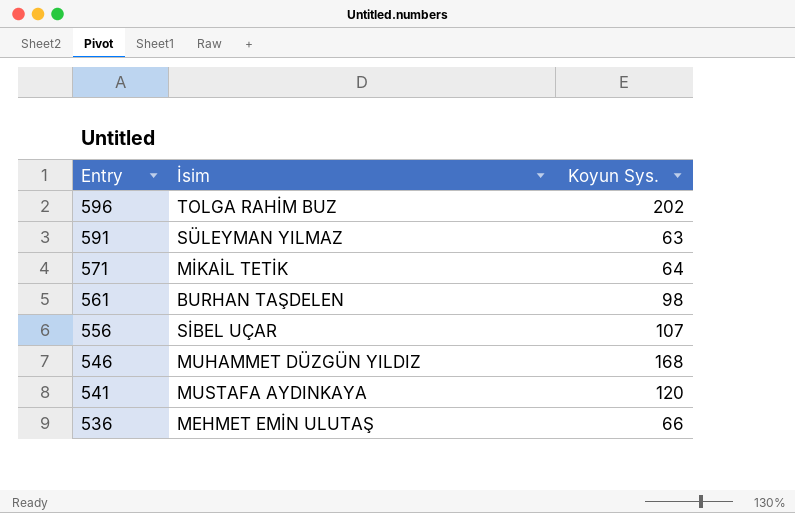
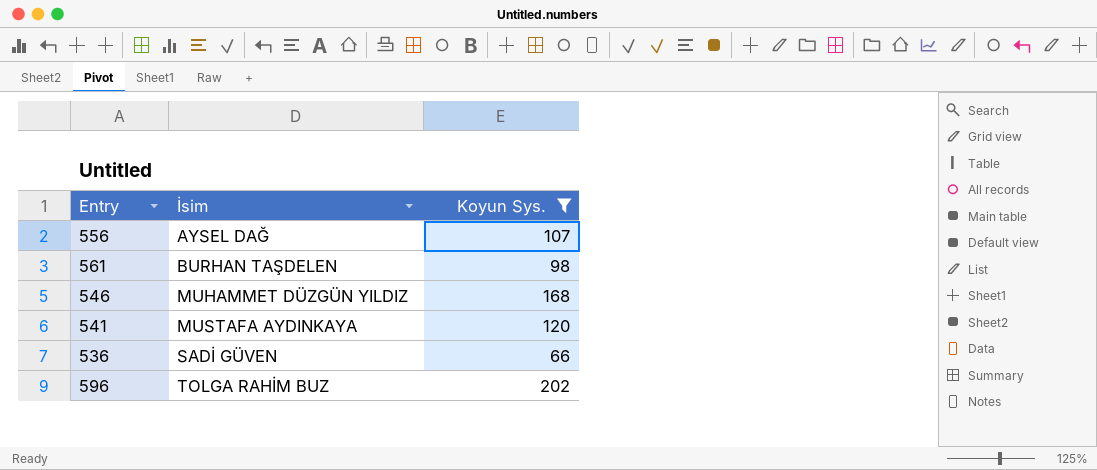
filter: none -> Koyun Sys. >= 66
row order: Entry descending -> İsim ascending
556 | İsim: SİBEL UÇAR -> AYSEL DAĞ
536 | İsim: MEHMET EMİN ULUTAŞ -> SADİ GÜVEN

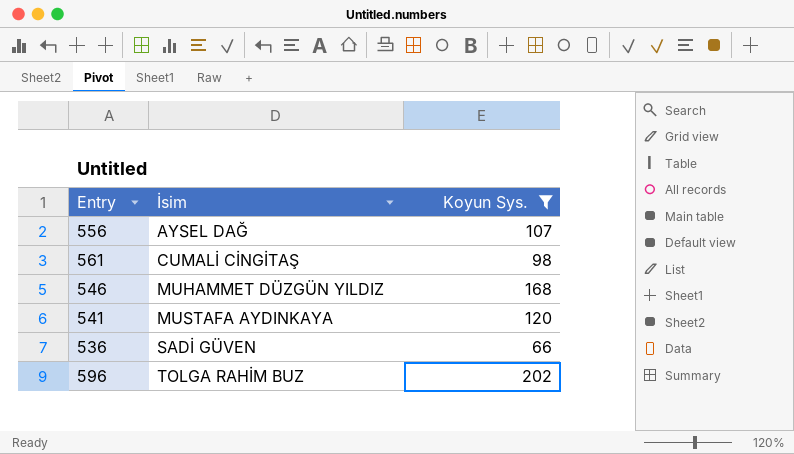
561 | İsim: BURHAN TAŞDELEN -> CUMALİ CİNGİTAŞ

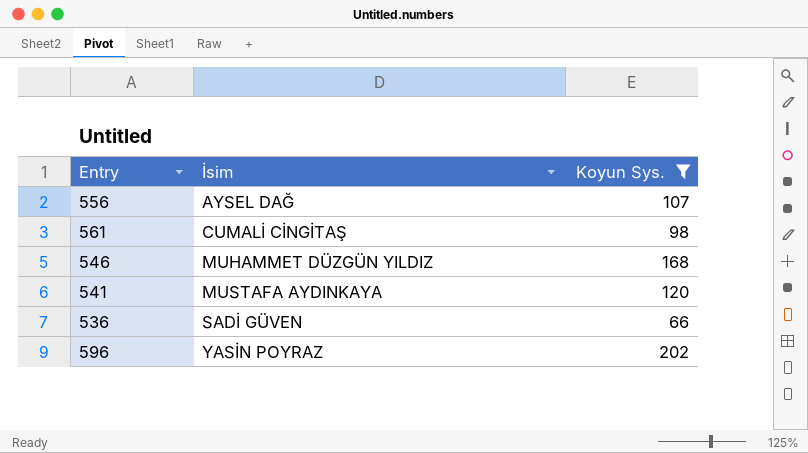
596 | İsim: TOLGA RAHİM BUZ -> YASİN POYRAZ

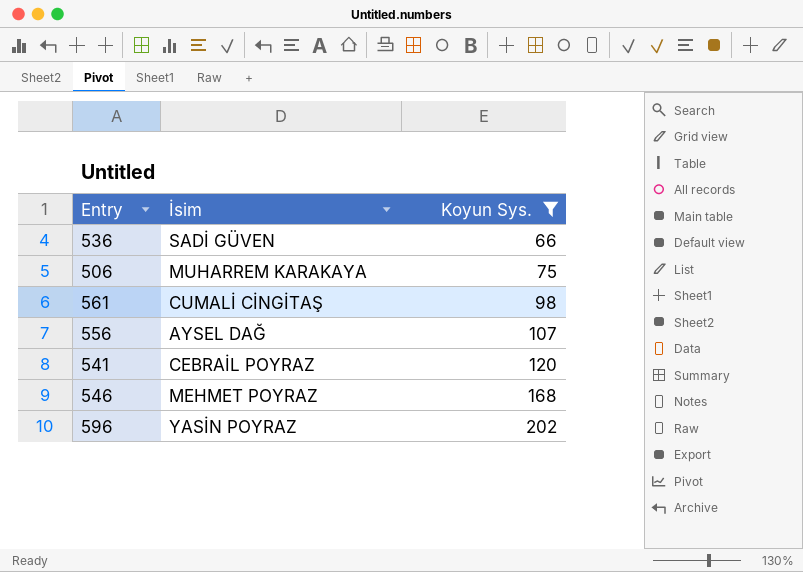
row order: İsim ascending -> Koyun Sys. ascending
row 506: none -> MUHARREM KARAKAYA | 75
541 | İsim: MUSTAFA AYDINKAYA -> CEBRAİL POYRAZ
546 | İsim: MUHAMMET DÜZGÜN YILDIZ -> MEHMET POYRAZ

